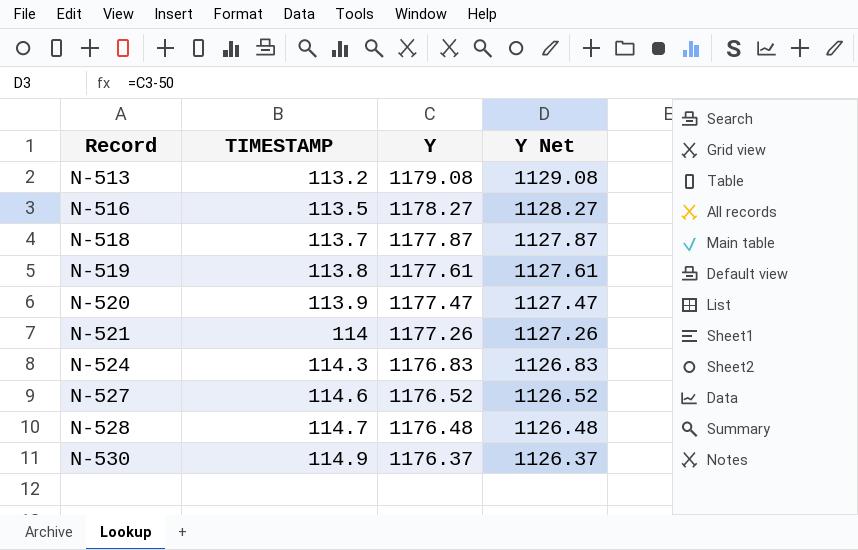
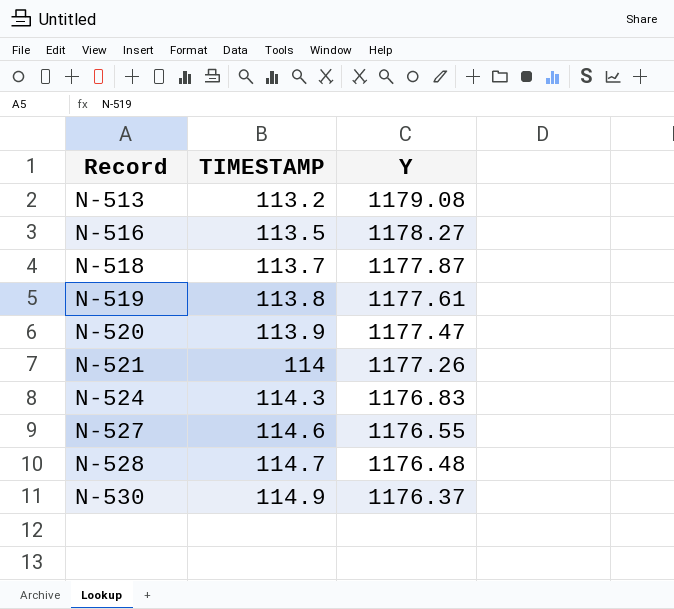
column Y Net | formula: [Y] - 50 -> none
N-527 | Y: 1176.52 -> 1176.55

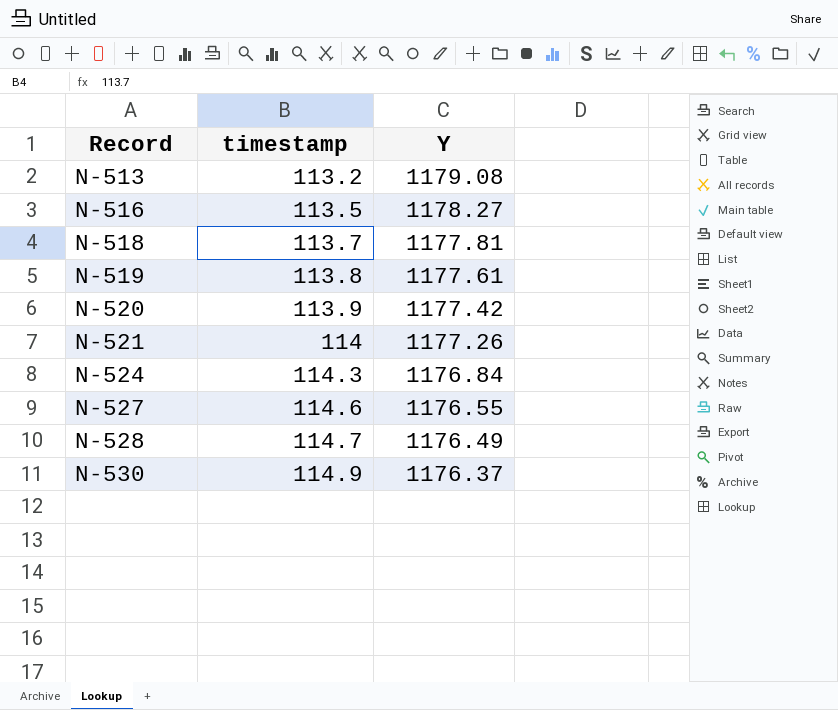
column name: TIMESTAMP -> timestamp
N-518 | Y: 1177.87 -> 1177.81
N-520 | Y: 1177.47 -> 1177.42
N-524 | Y: 1176.83 -> 1176.84
N-528 | Y: 1176.48 -> 1176.49

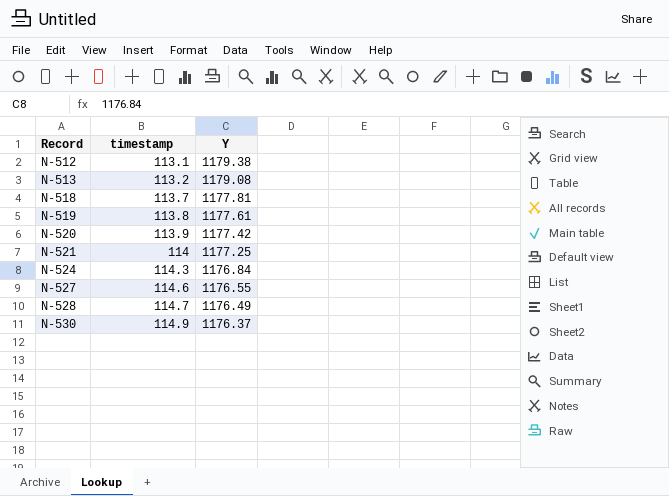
row N-516: 113.5 | 1178.27 -> none
row N-512: none -> 113.1 | 1179.38
N-521 | Y: 1177.26 -> 1177.25

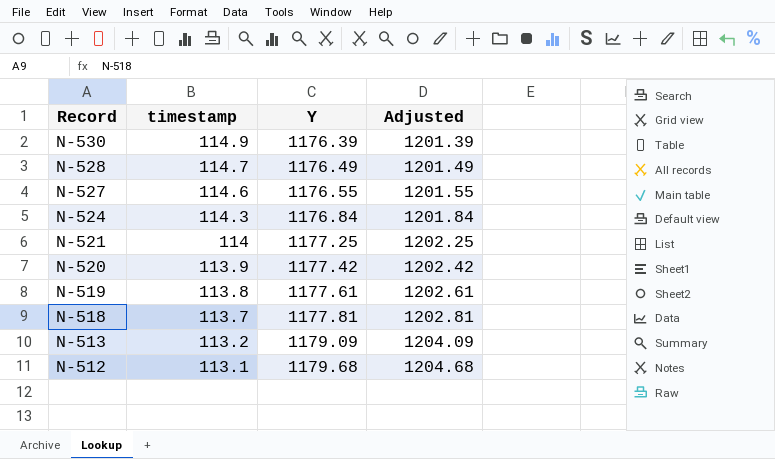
row order: Record ascending -> Record descending
column Adjusted | formula: none -> [Y] + 25
N-530 | Y: 1176.37 -> 1176.39
N-513 | Y: 1179.08 -> 1179.09
N-512 | Y: 1179.38 -> 1179.68

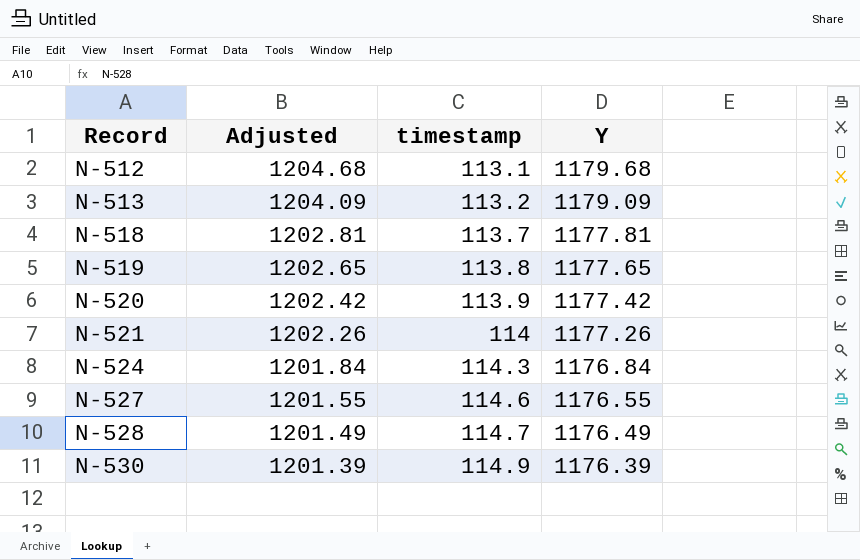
row order: Record descending -> Record ascending
column Adjusted | position: 4 -> 2
N-519 | Adjusted: 1202.61 -> 1202.65
N-519 | Y: 1177.61 -> 1177.65
N-521 | Adjusted: 1202.25 -> 1202.26
N-521 | Y: 1177.25 -> 1177.26

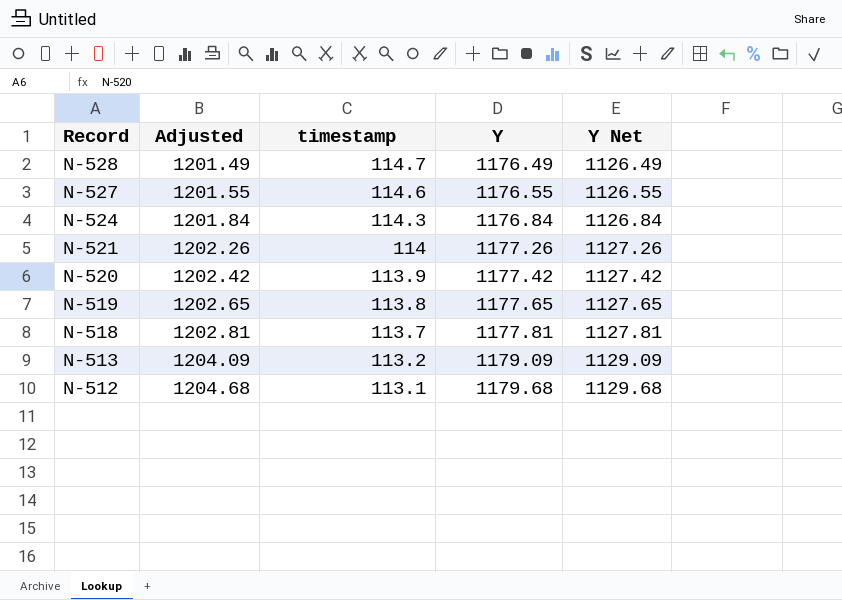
row order: Record ascending -> Record descending
column Y Net | formula: none -> [Y] - 50
row N-530: 1201.39 | 114.9 | 1176.39 -> none

